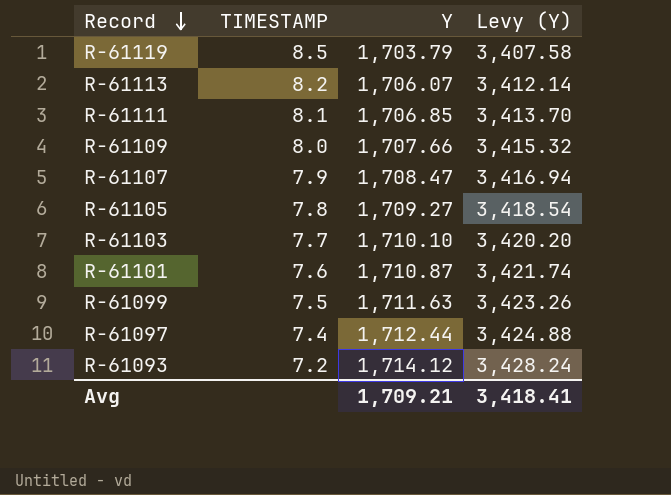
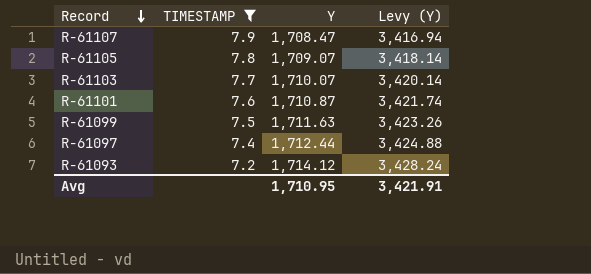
filter: none -> TIMESTAMP <= 7.9
R-61105 | Y: 1,709.27 -> 1,709.07
R-61105 | Levy (Y): 3,418.54 -> 3,418.14
R-61103 | Y: 1,710.10 -> 1,710.07
R-61103 | Levy (Y): 3,420.20 -> 3,420.14
Avg | Y: 1,709.21 -> 1,710.95
Avg | Levy (Y): 3,418.41 -> 3,421.91

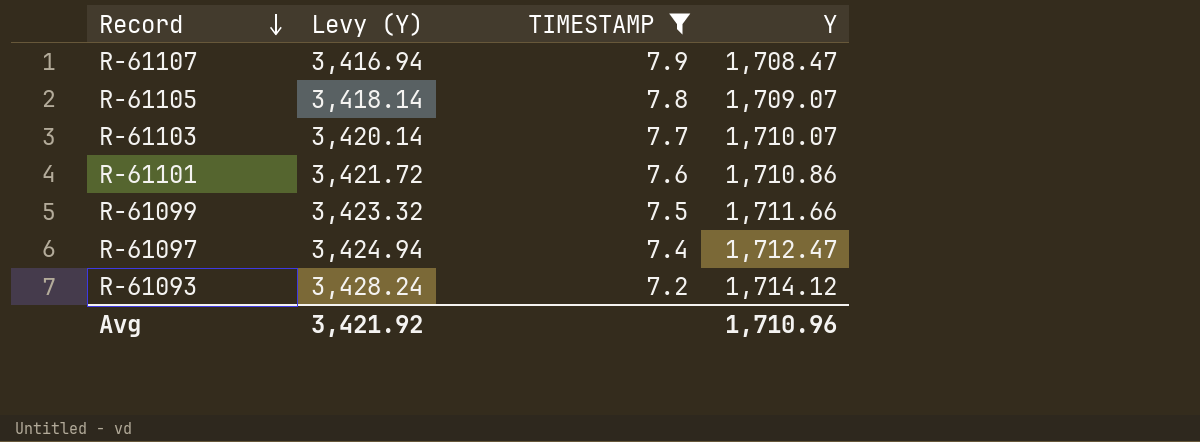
column Levy (Y) | position: 4 -> 2
R-61101 | Levy (Y): 3,421.74 -> 3,421.72
R-61101 | Y: 1,710.87 -> 1,710.86
R-61099 | Levy (Y): 3,423.26 -> 3,423.32
R-61099 | Y: 1,711.63 -> 1,711.66
R-61097 | Levy (Y): 3,424.88 -> 3,424.94
R-61097 | Y: 1,712.44 -> 1,712.47
Avg | Levy (Y): 3,421.91 -> 3,421.92
Avg | Y: 1,710.95 -> 1,710.96

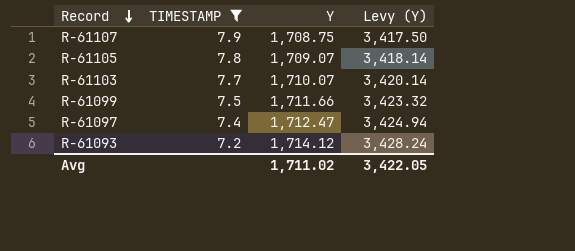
column Levy (Y) | position: 2 -> 4
row R-61101: 3,421.72 | 7.6 | 1,710.86 -> none
R-61107 | Y: 1,708.47 -> 1,708.75
R-61107 | Levy (Y): 3,416.94 -> 3,417.50
Avg | Y: 1,710.96 -> 1,711.02
Avg | Levy (Y): 3,421.92 -> 3,422.05

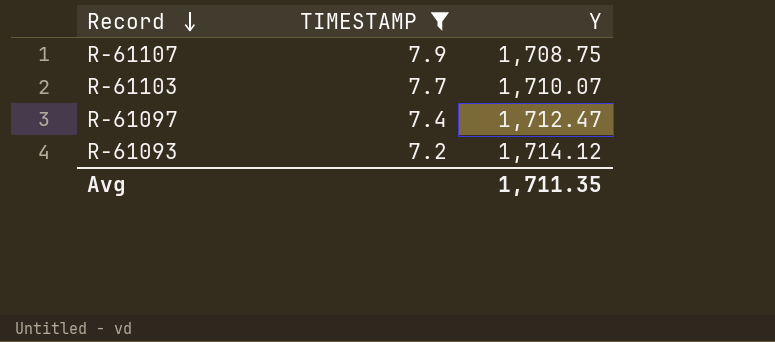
column Levy (Y) | formula: [Y] * 2 -> none
row R-61105: 7.8 | 1,709.07 | 3,418.14 -> none
row R-61099: 7.5 | 1,711.66 | 3,423.32 -> none
Avg | Y: 1,711.02 -> 1,711.35

